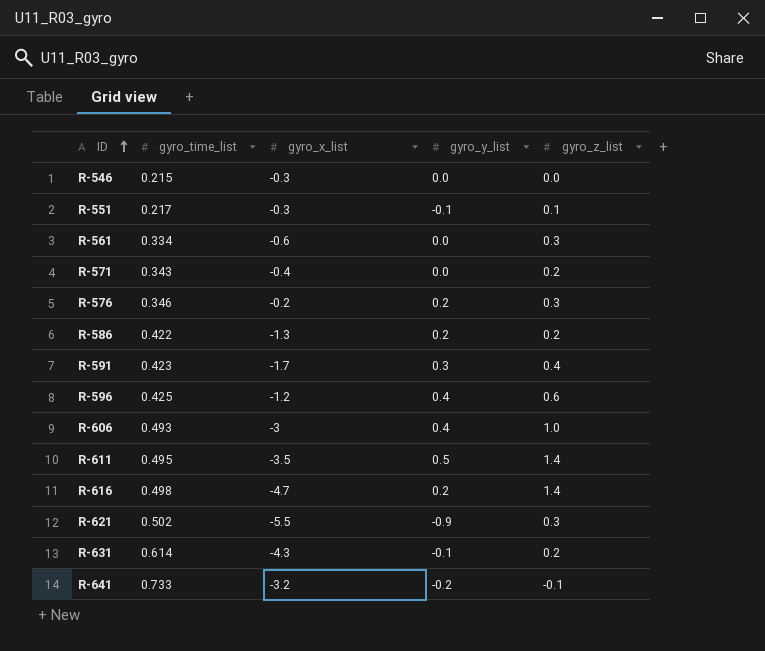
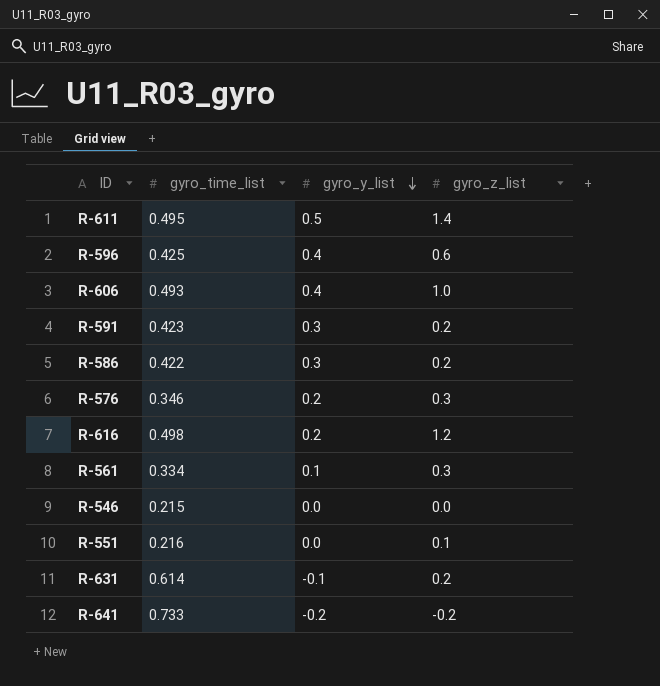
row order: ID ascending -> gyro_y_list descending
column gyro_x_list | position: 3 -> none
row R-571: 0.343 | -0.4 | 0.0 | 0.2 -> none
row R-621: 0.502 | -5.5 | -0.9 | 0.3 -> none
R-591 | gyro_z_list: 0.4 -> 0.2
R-586 | gyro_y_list: 0.2 -> 0.3
R-616 | gyro_z_list: 1.4 -> 1.2
R-561 | gyro_y_list: 0.0 -> 0.1
R-551 | gyro_time_list: 0.217 -> 0.216
R-551 | gyro_y_list: -0.1 -> 0.0
R-641 | gyro_z_list: -0.1 -> -0.2

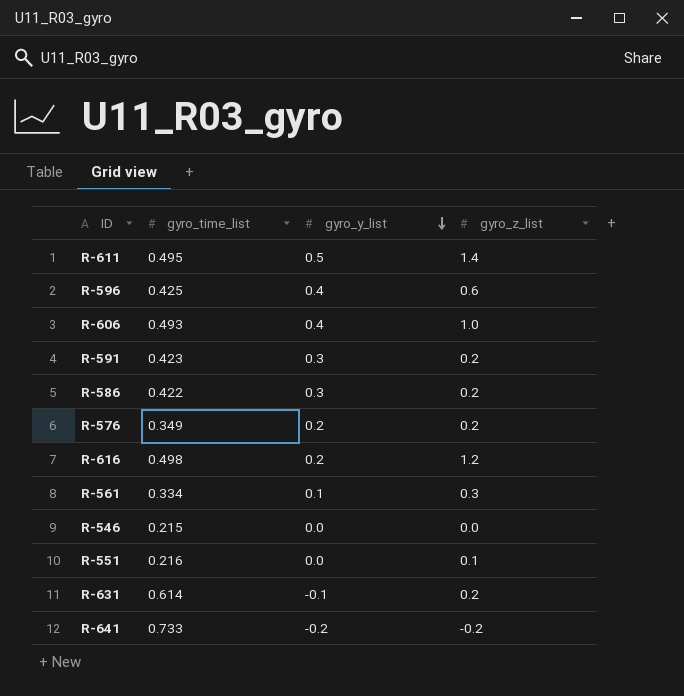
R-576 | gyro_time_list: 0.346 -> 0.349
R-576 | gyro_z_list: 0.3 -> 0.2

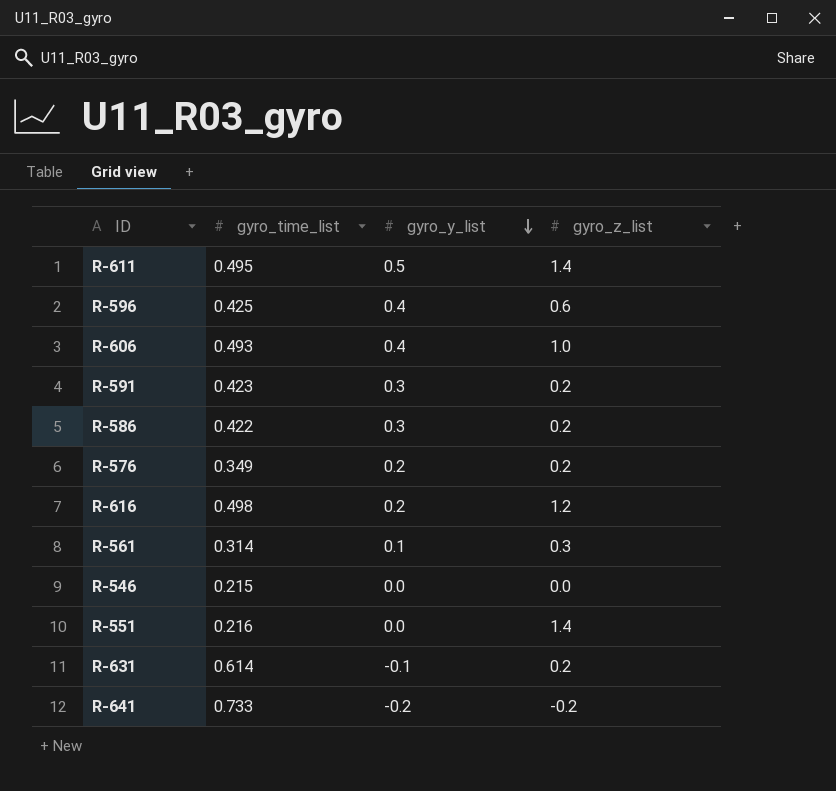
R-561 | gyro_time_list: 0.334 -> 0.314
R-551 | gyro_z_list: 0.1 -> 1.4

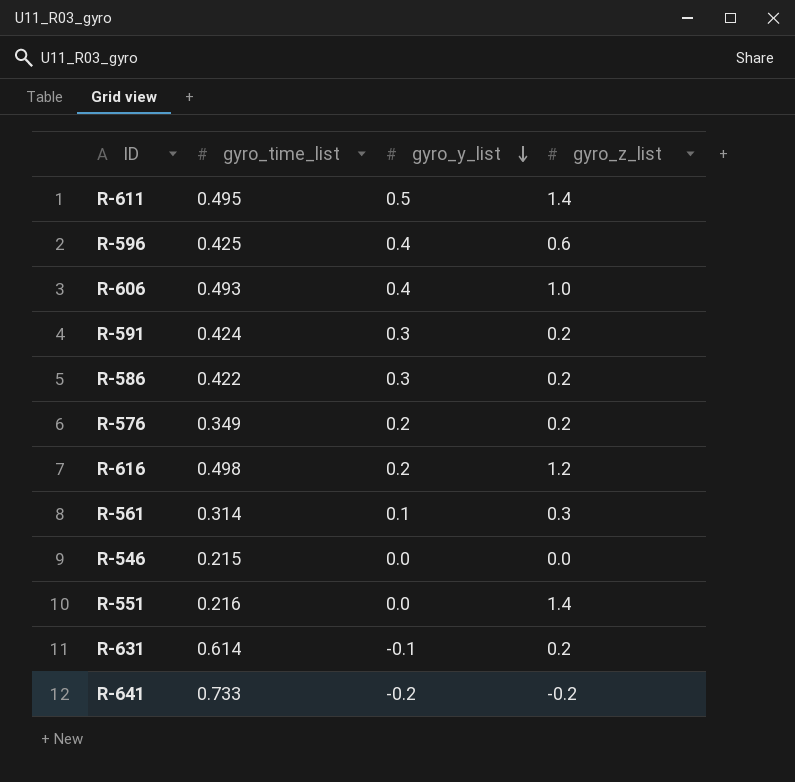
R-591 | gyro_time_list: 0.423 -> 0.424

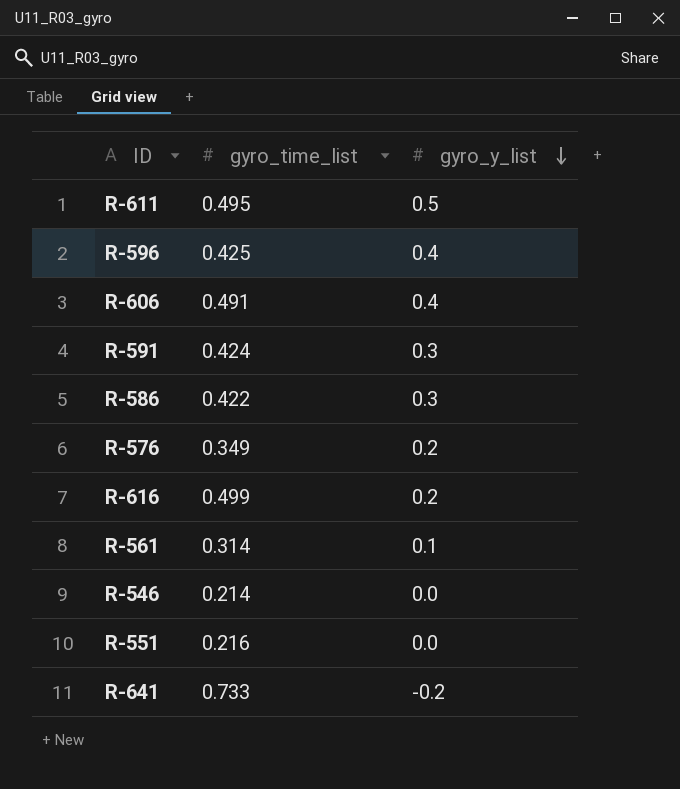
column gyro_z_list | position: 4 -> none
row R-631: 0.614 | -0.1 | 0.2 -> none
R-606 | gyro_time_list: 0.493 -> 0.491
R-616 | gyro_time_list: 0.498 -> 0.499
R-546 | gyro_time_list: 0.215 -> 0.214

